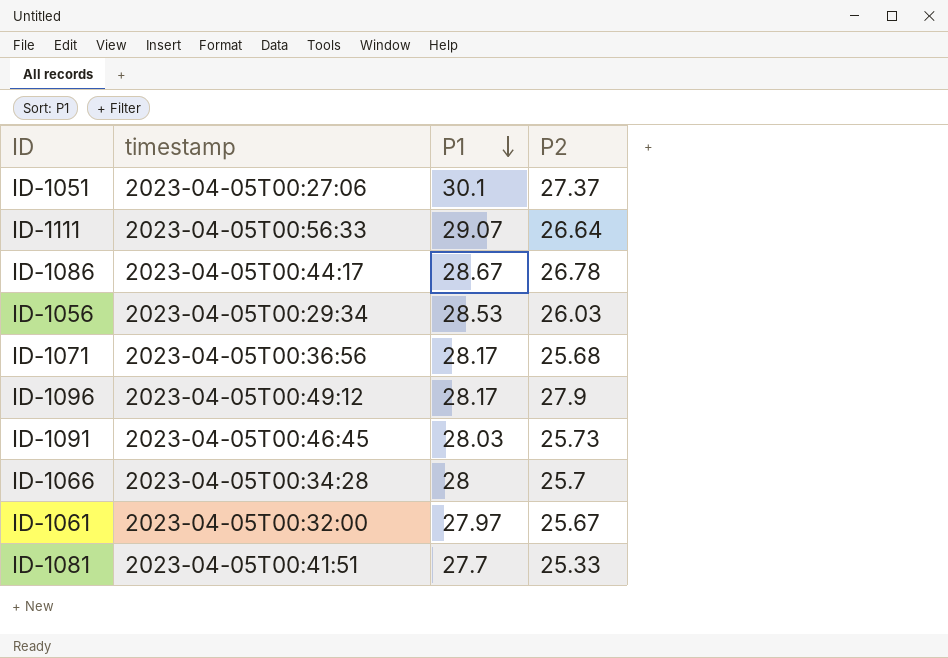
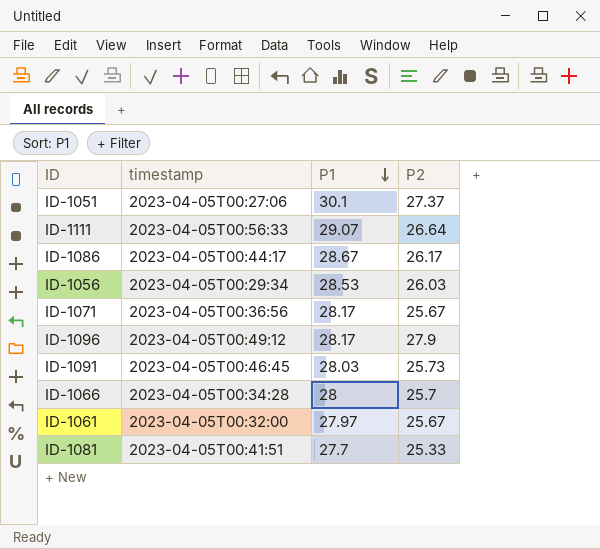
ID-1086 | P2: 26.78 -> 26.17
ID-1071 | P2: 25.68 -> 25.67

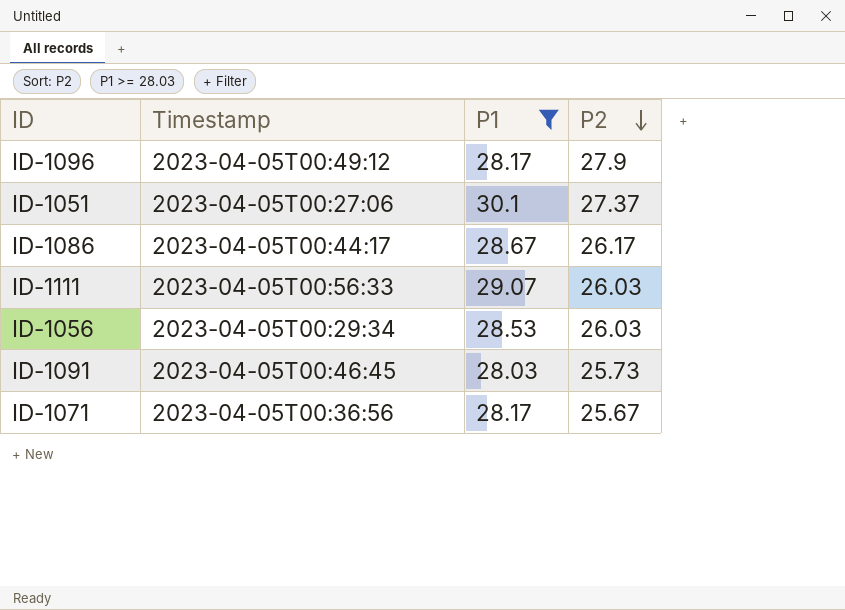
filter: none -> P1 >= 28.03
row order: P1 descending -> P2 descending
column name: timestamp -> Timestamp
ID-1111 | P2: 26.64 -> 26.03

